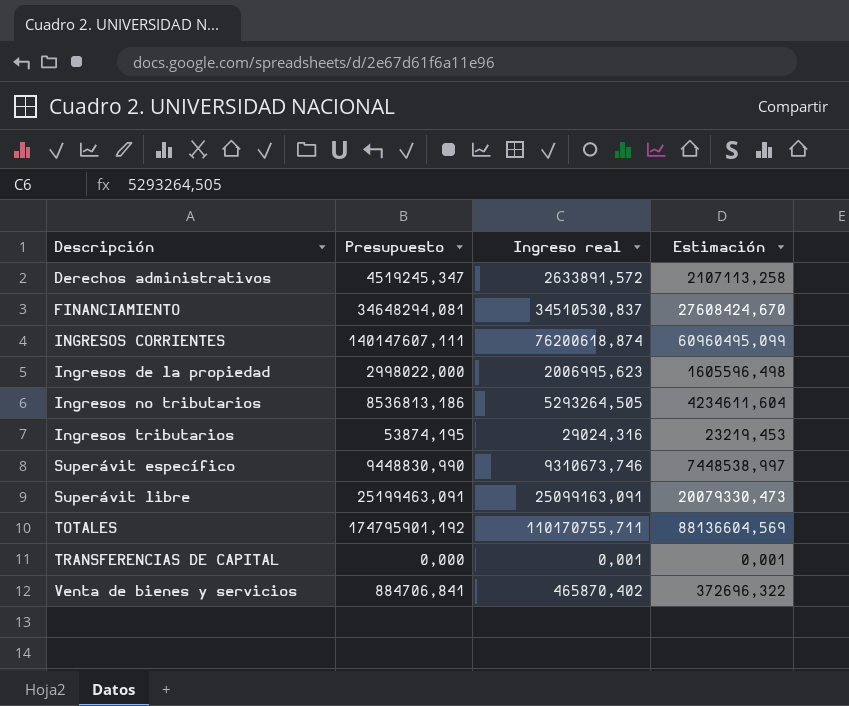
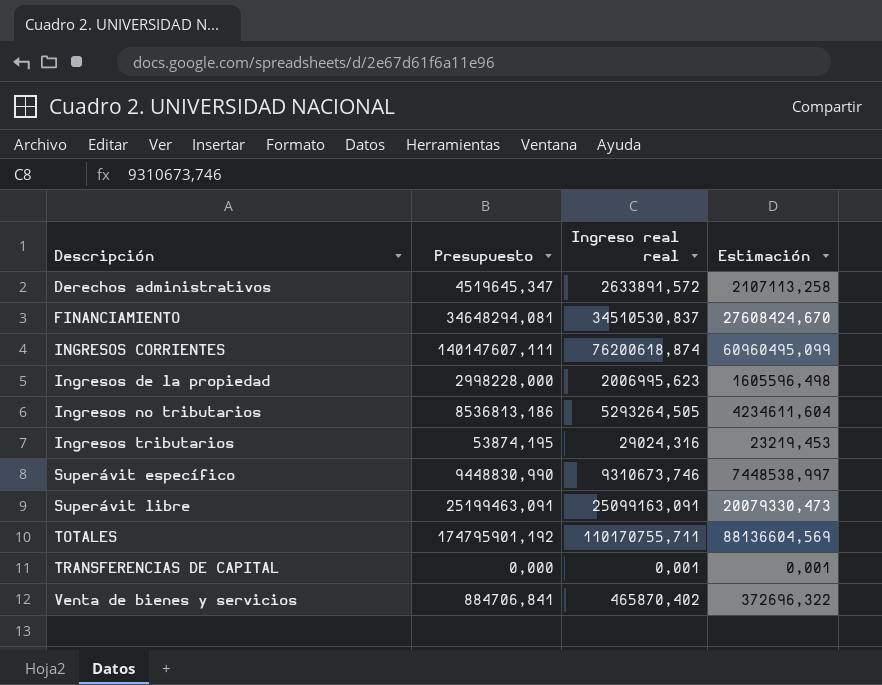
column name: Ingreso real -> Ingreso real real
Derechos administrativos | Presupuesto: 4519245,347 -> 4519645,347
Ingresos de la propiedad | Presupuesto: 2998022,000 -> 2998228,000

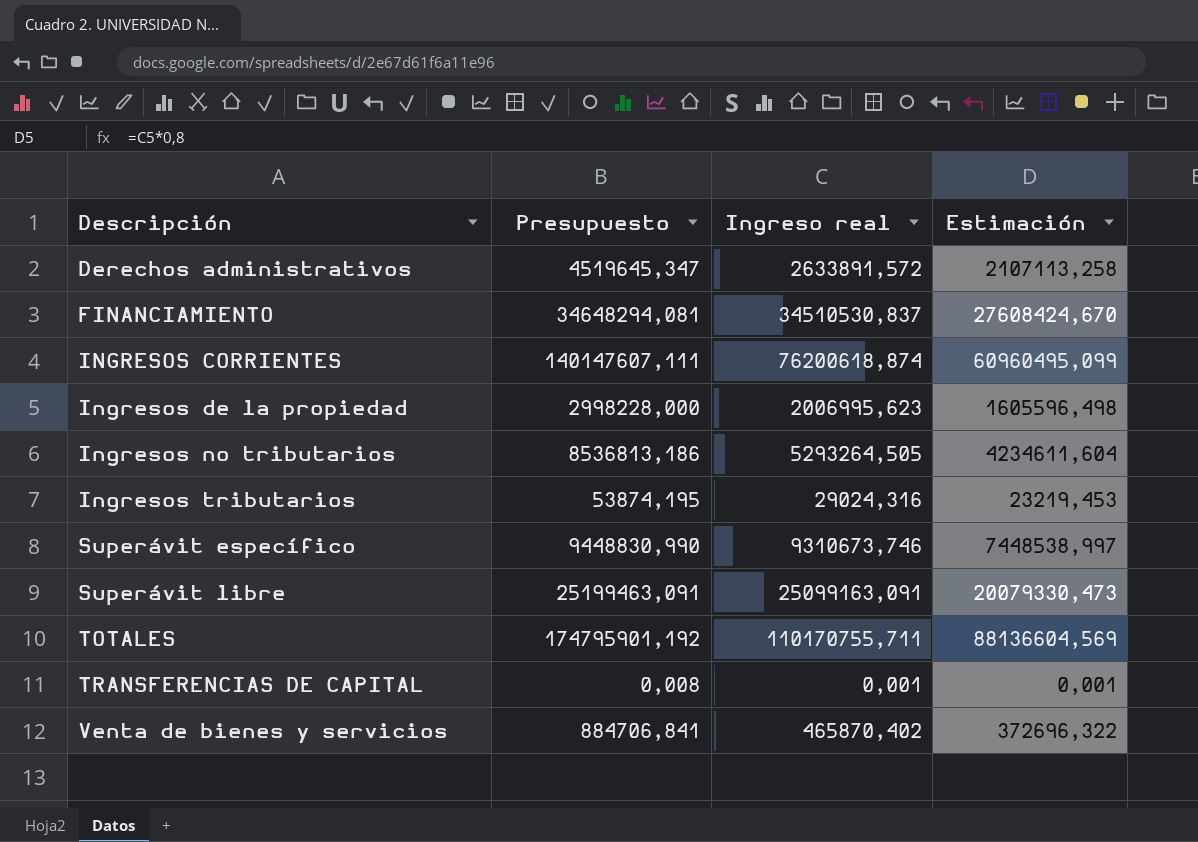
column name: Ingreso real real -> Ingreso real
TRANSFERENCIAS DE CAPITAL | Presupuesto: 0,000 -> 0,008

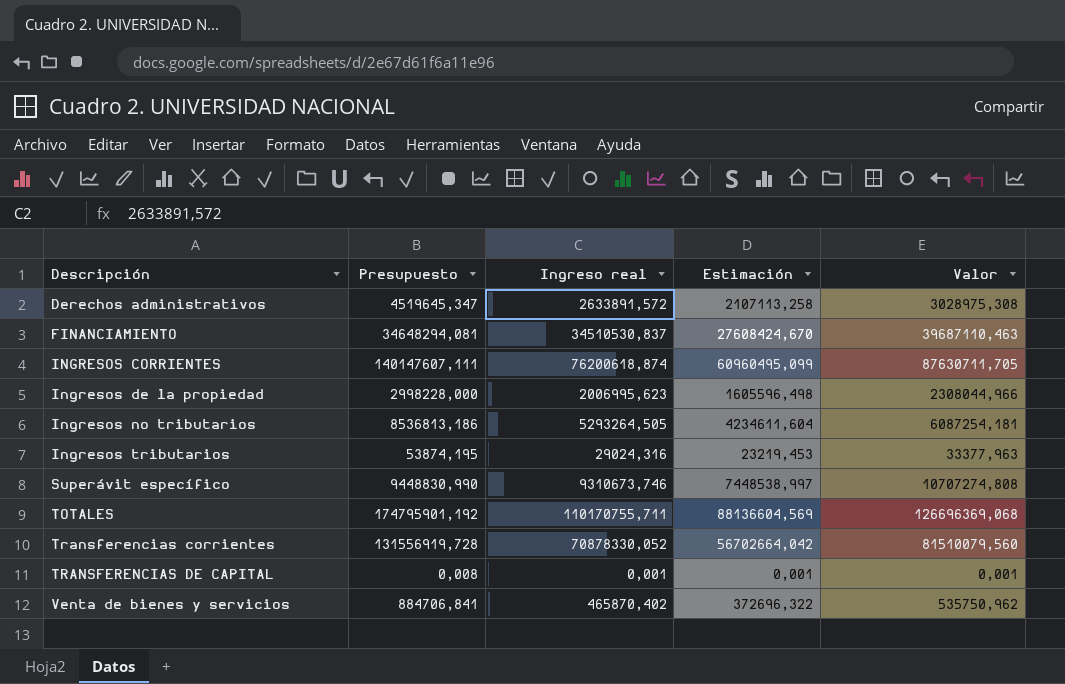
column Valor | formula: none -> [Ingreso real] * 1,15
row Superávit libre: 25199463,091 | 25099163,091 | 20079330,473 -> none
row Transferencias corrientes: none -> 131556919,728 | 70878330,052 | 56702664,042 | 81510079,560

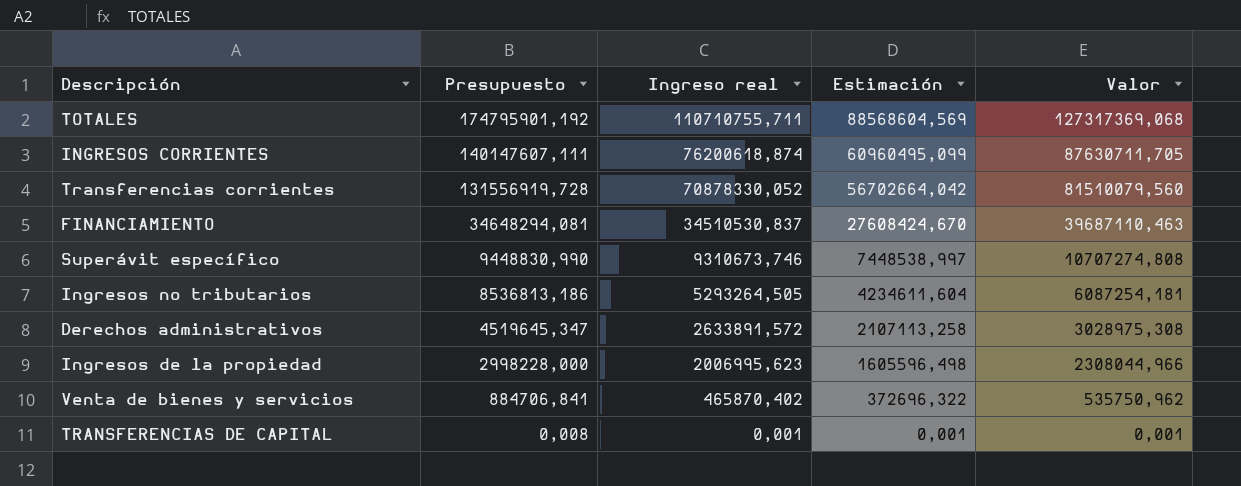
row order: Descripción ascending -> Presupuesto descending
row Ingresos tributarios: 53874,195 | 29024,316 | 23219,453 | 33377,963 -> none
TOTALES | Ingreso real: 110170755,711 -> 110710755,711
TOTALES | Estimación: 88136604,569 -> 88568604,569
TOTALES | Valor: 126696369,068 -> 127317369,068

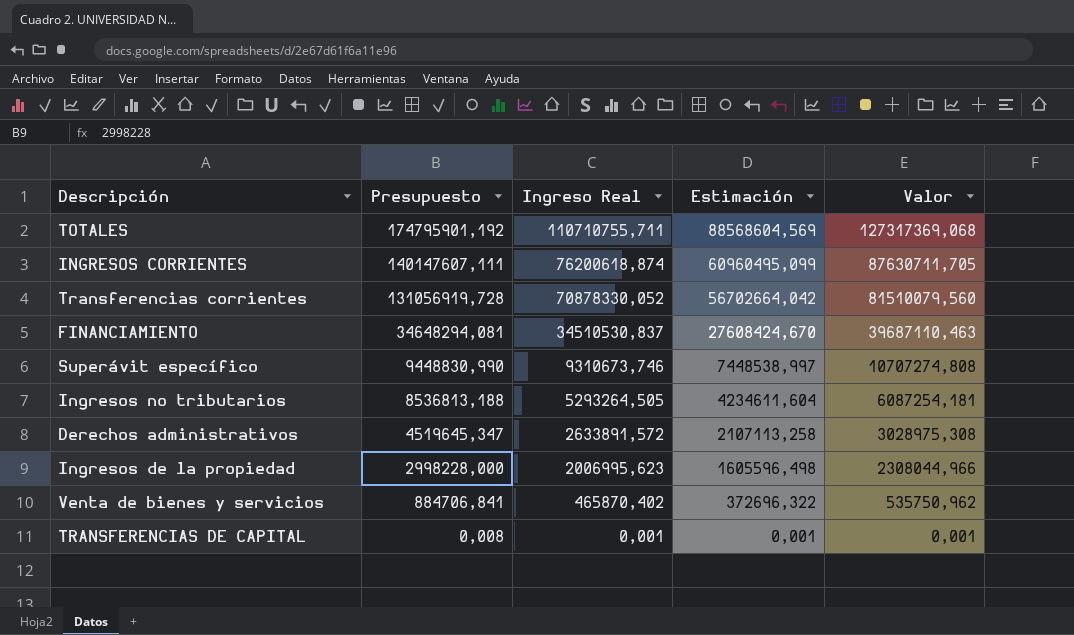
column name: Ingreso real -> Ingreso Real
Transferencias corrientes | Presupuesto: 131556919,728 -> 131056919,728
Ingresos no tributarios | Presupuesto: 8536813,186 -> 8536813,188

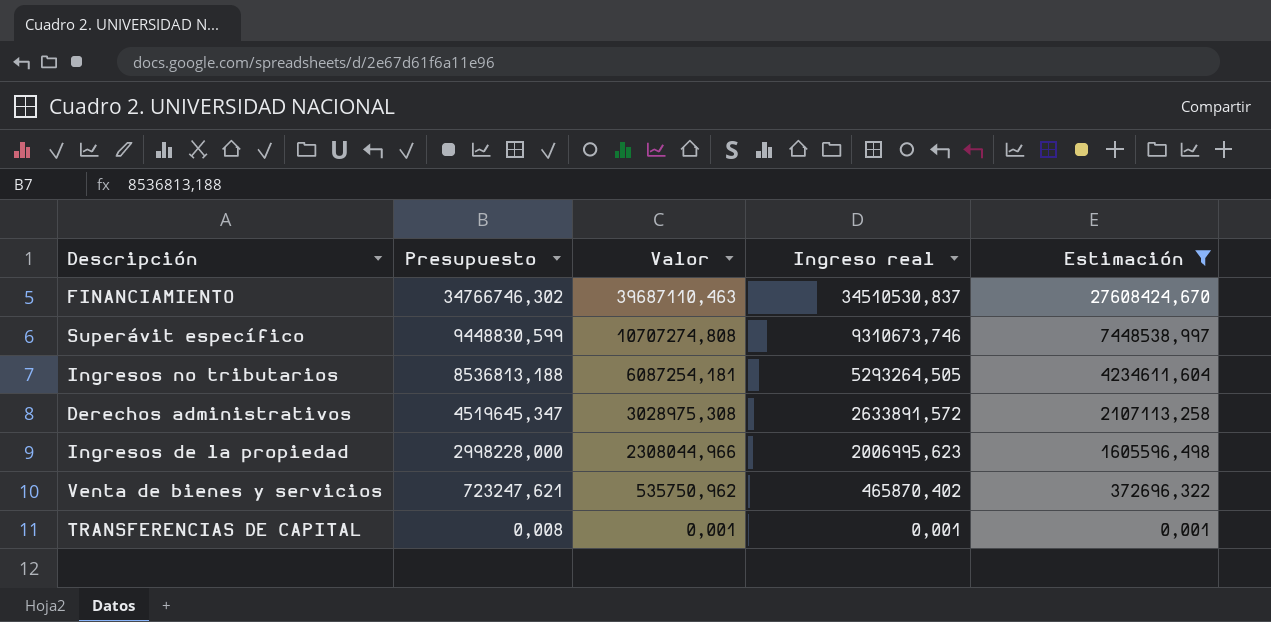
filter: none -> Estimación <= 27608424,670
column Valor | position: 5 -> 3
column name: Ingreso Real -> Ingreso real
FINANCIAMIENTO | Presupuesto: 34648294,081 -> 34766746,302
Superávit específico | Presupuesto: 9448830,990 -> 9448830,599
Venta de bienes y servicios | Presupuesto: 884706,841 -> 723247,621

